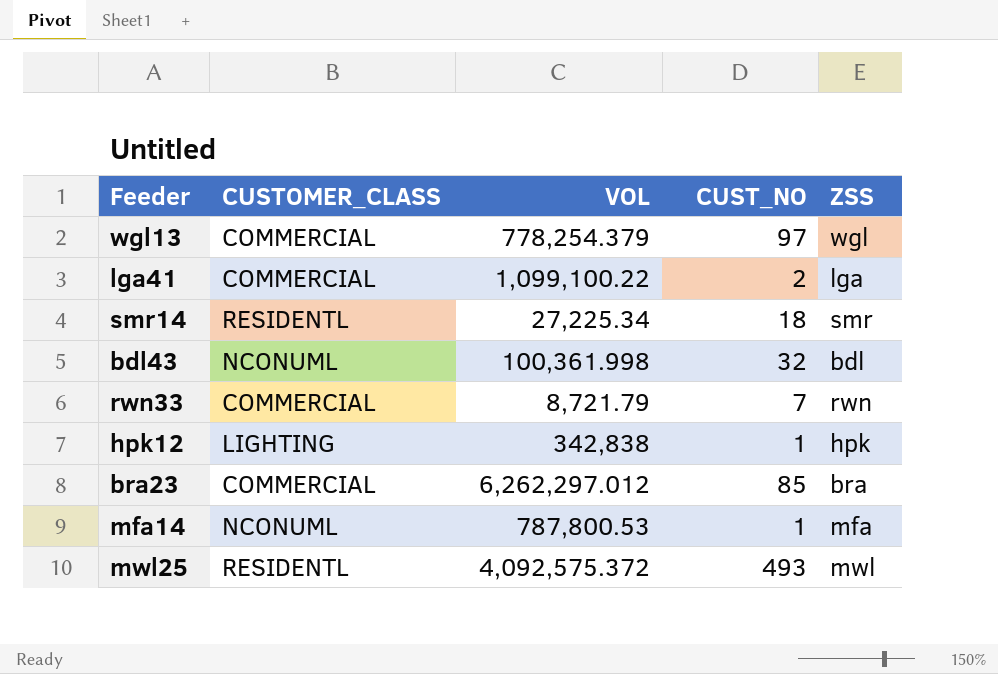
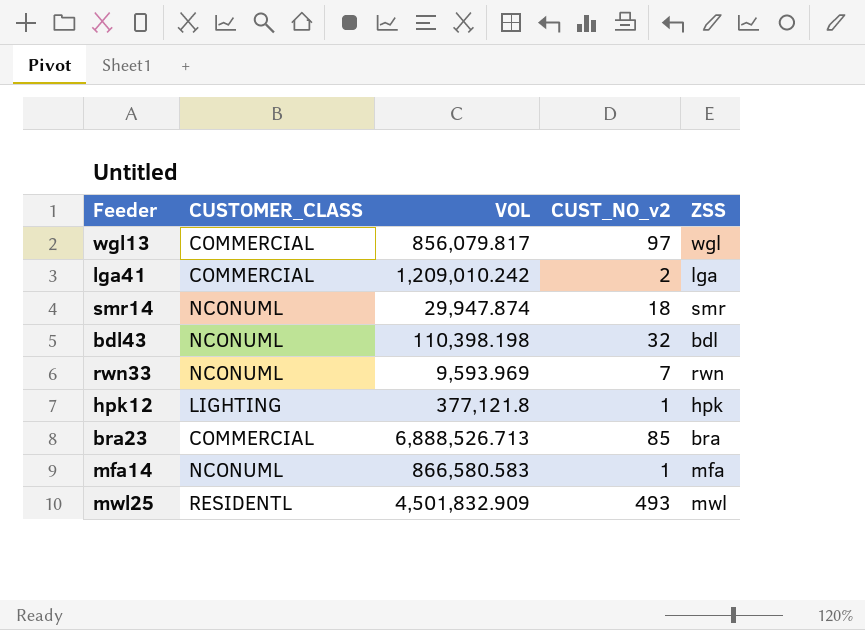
column name: CUST_NO -> CUST_NO_v2
wgl13 | VOL: 778,254.379 -> 856,079.817
lga41 | VOL: 1,099,100.22 -> 1,209,010.242
smr14 | CUSTOMER_CLASS: RESIDENTL -> NCONUML
smr14 | VOL: 27,225.34 -> 29,947.874
bdl43 | VOL: 100,361.998 -> 110,398.198
rwn33 | CUSTOMER_CLASS: COMMERCIAL -> NCONUML
rwn33 | VOL: 8,721.79 -> 9,593.969
hpk12 | VOL: 342,838 -> 377,121.8
bra23 | VOL: 6,262,297.012 -> 6,888,526.713
mfa14 | VOL: 787,800.53 -> 866,580.583
mwl25 | VOL: 4,092,575.372 -> 4,501,832.909

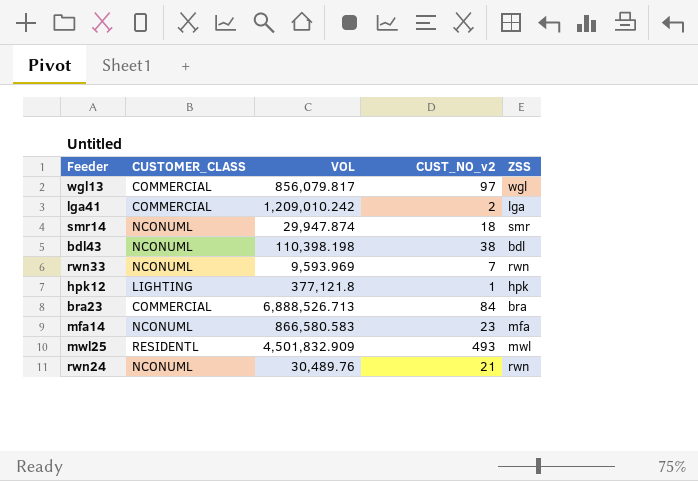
bdl43 | CUST_NO_v2: 32 -> 38
bra23 | CUST_NO_v2: 85 -> 84
mfa14 | CUST_NO_v2: 1 -> 23
row rwn24: none -> NCONUML | 30,489.76 | 21 | rwn

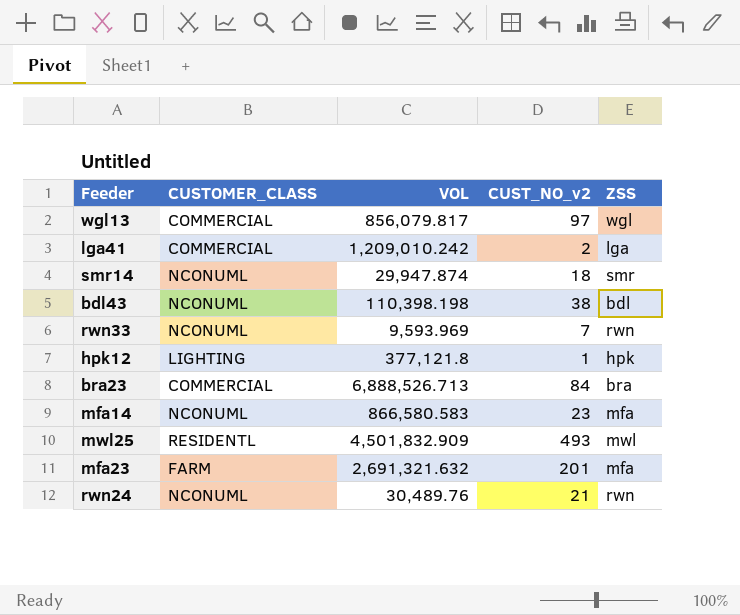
row mfa23: none -> FARM | 2,691,321.632 | 201 | mfa

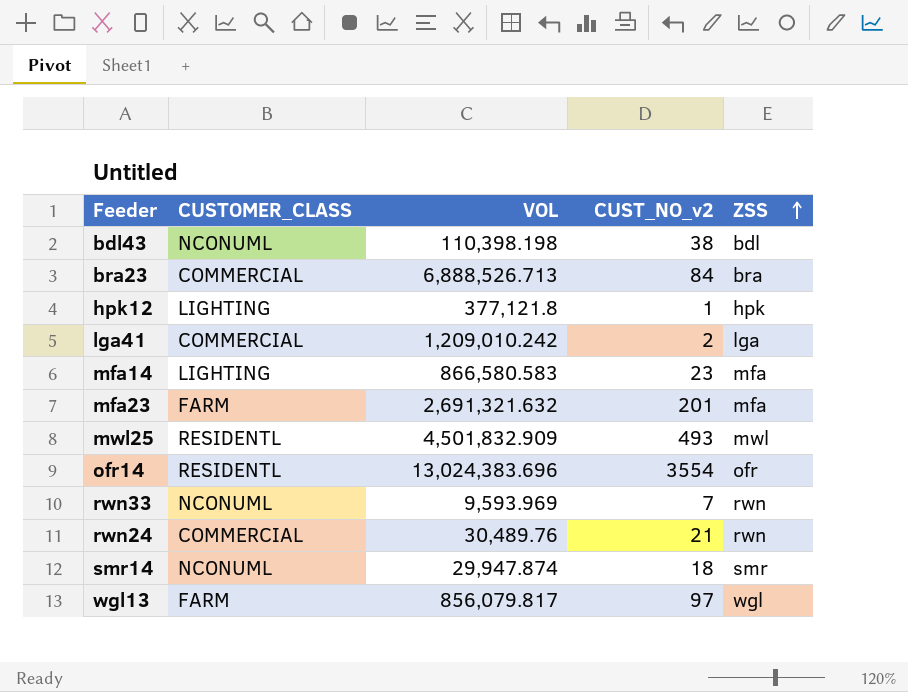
row order: none -> ZSS ascending
mfa14 | CUSTOMER_CLASS: NCONUML -> LIGHTING
row ofr14: none -> RESIDENTL | 13,024,383.696 | 3554 | ofr
rwn24 | CUSTOMER_CLASS: NCONUML -> COMMERCIAL
wgl13 | CUSTOMER_CLASS: COMMERCIAL -> FARM

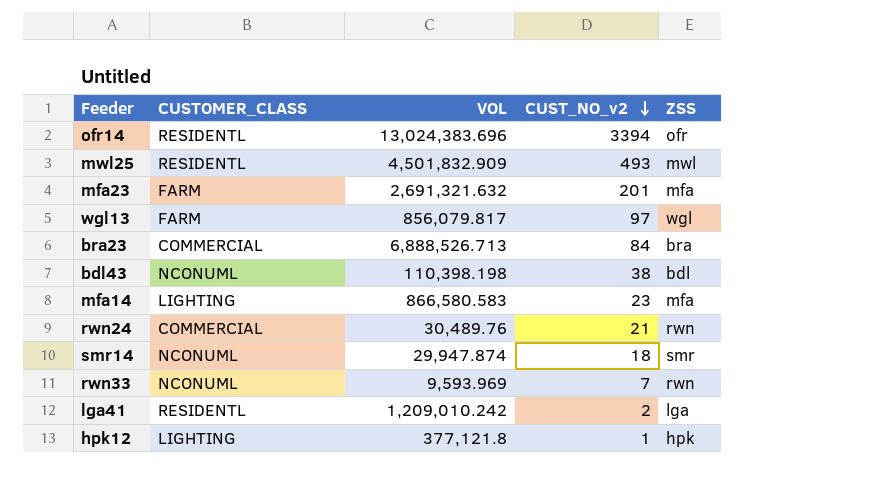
row order: ZSS ascending -> CUST_NO_v2 descending
ofr14 | CUST_NO_v2: 3554 -> 3394
lga41 | CUSTOMER_CLASS: COMMERCIAL -> RESIDENTL

